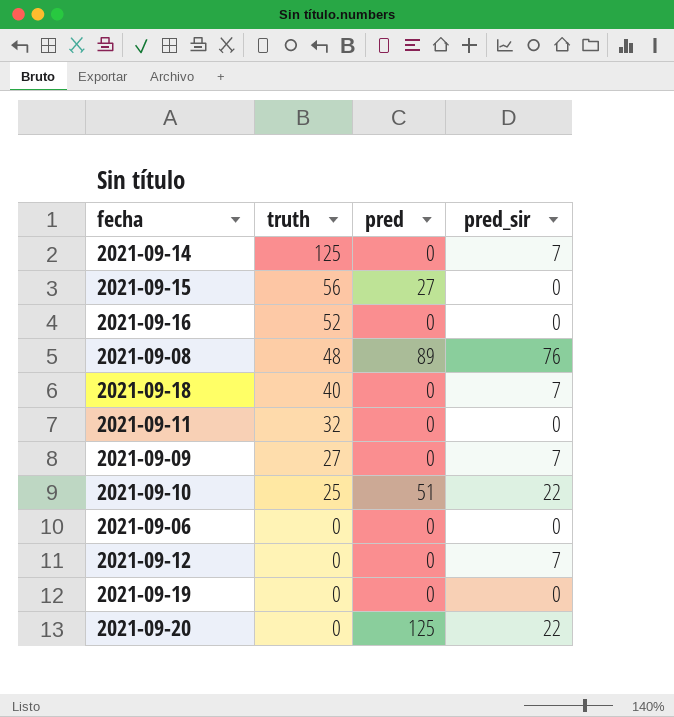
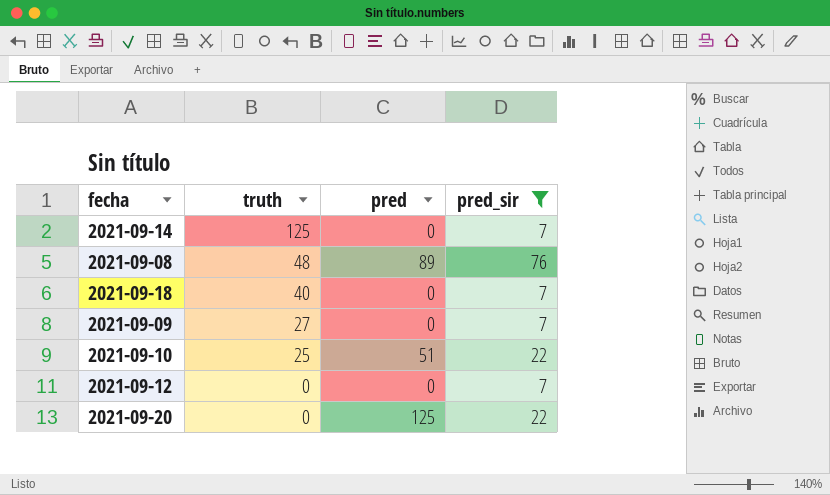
filter: none -> pred_sir != 0

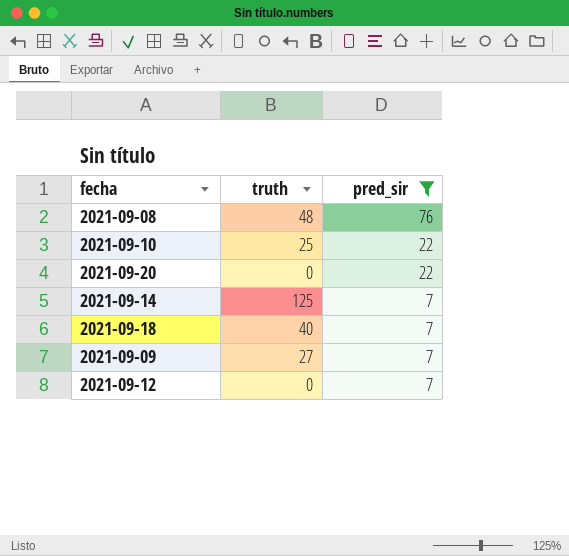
row order: truth descending -> pred_sir descending
column pred | position: 3 -> none

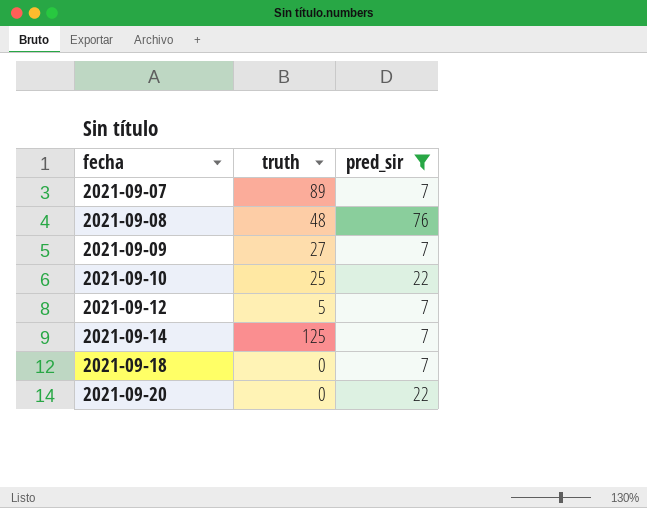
row order: pred_sir descending -> fecha ascending
row 2021-09-07: none -> 89 | 7
2021-09-12 | truth: 0 -> 5
2021-09-18 | truth: 40 -> 0

